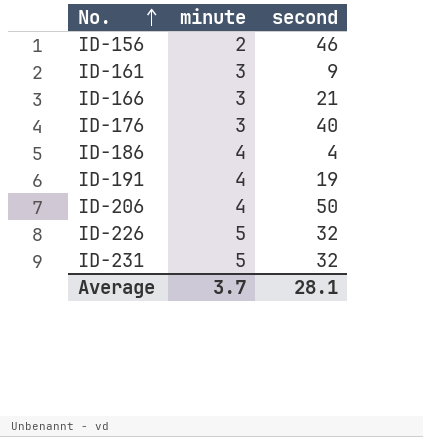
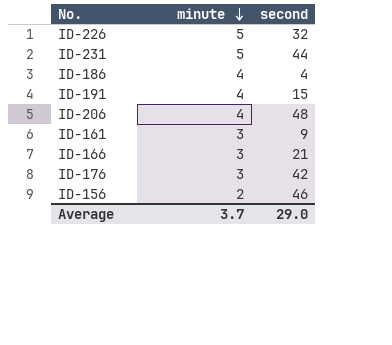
row order: No. ascending -> minute descending
ID-231 | second: 32 -> 44
ID-191 | second: 19 -> 15
ID-206 | second: 50 -> 48
ID-176 | second: 40 -> 42
Average | second: 28.1 -> 29.0

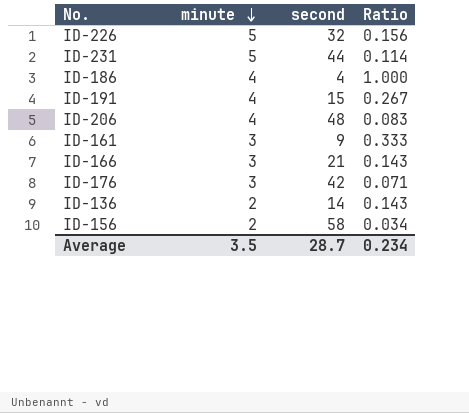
column Ratio | formula: none -> [minute] / [second]
row ID-136: none -> 2 | 14 | 0.143
ID-156 | second: 46 -> 58
Average | minute: 3.7 -> 3.5
Average | second: 29.0 -> 28.7

